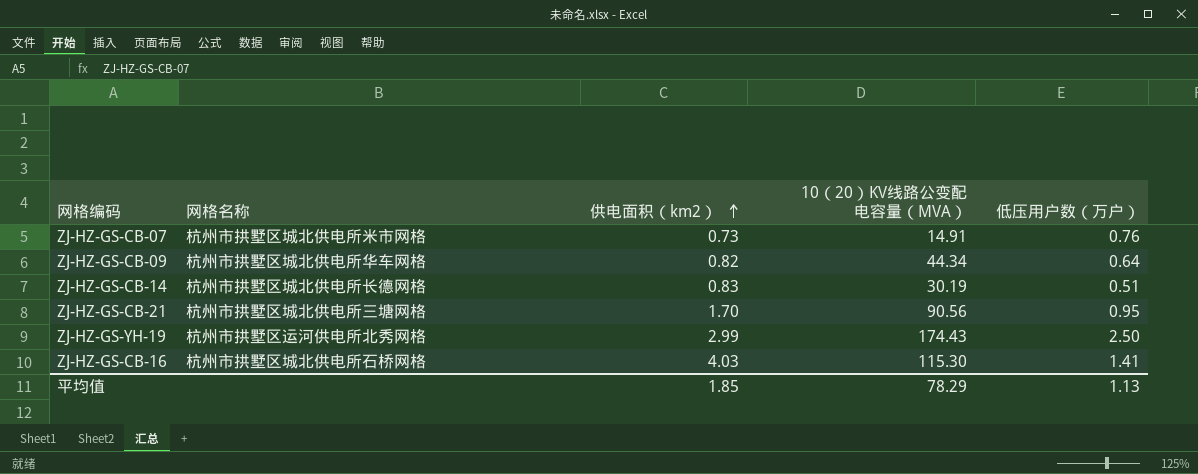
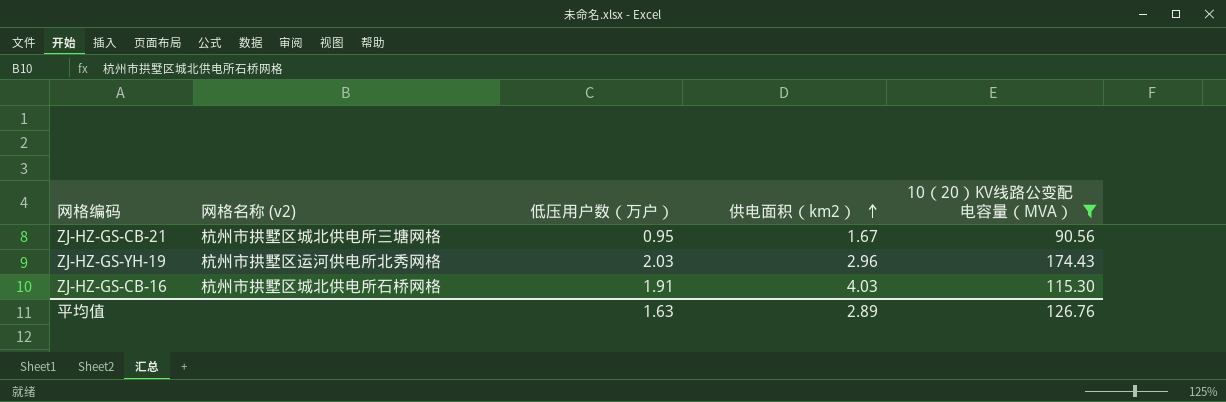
filter: none -> 10（20）KV线路公变配电容量（MVA） >= 90.56
column name: 网格名称 -> 网格名称 (v2)
column 低压用户数（万户） | position: 5 -> 3
ZJ-HZ-GS-CB-21 | 供电面积（km2）: 1.70 -> 1.67
ZJ-HZ-GS-YH-19 | 低压用户数（万户）: 2.50 -> 2.03
ZJ-HZ-GS-YH-19 | 供电面积（km2）: 2.99 -> 2.96
ZJ-HZ-GS-CB-16 | 低压用户数（万户）: 1.41 -> 1.91
平均值 | 低压用户数（万户）: 1.13 -> 1.63
平均值 | 供电面积（km2）: 1.85 -> 2.89
平均值 | 10（20）KV线路公变配电容量（MVA）: 78.29 -> 126.76

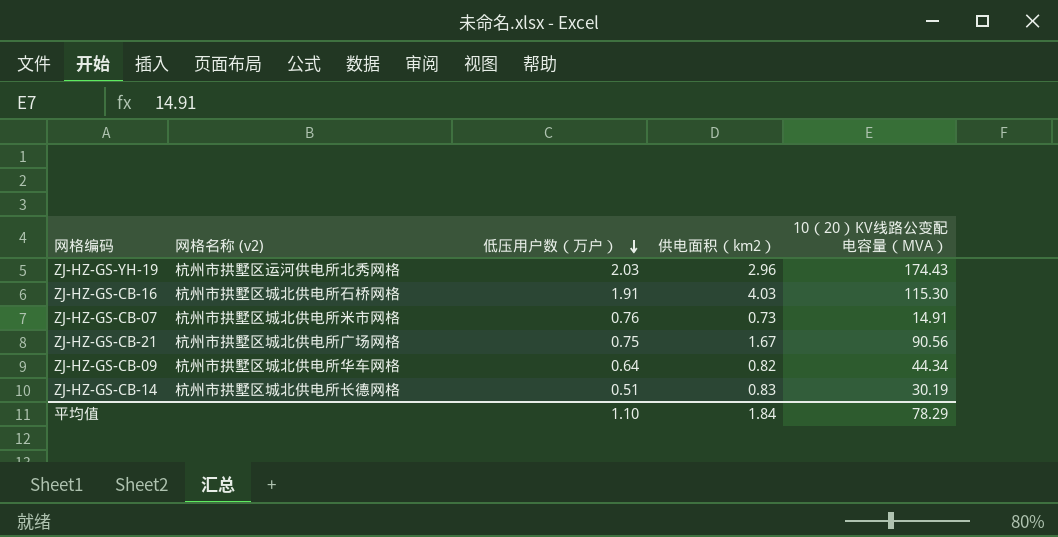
filter: 10（20）KV线路公变配电容量（MVA） >= 90.56 -> none
row order: 供电面积（km2） ascending -> 低压用户数（万户） descending
ZJ-HZ-GS-CB-21 | 网格名称 (v2): 杭州市拱墅区城北供电所三塘网格 -> 杭州市拱墅区城北供电所广场网格
ZJ-HZ-GS-CB-21 | 低压用户数（万户）: 0.95 -> 0.75
平均值 | 低压用户数（万户）: 1.63 -> 1.10
平均值 | 供电面积（km2）: 2.89 -> 1.84
平均值 | 10（20）KV线路公变配电容量（MVA）: 126.76 -> 78.29

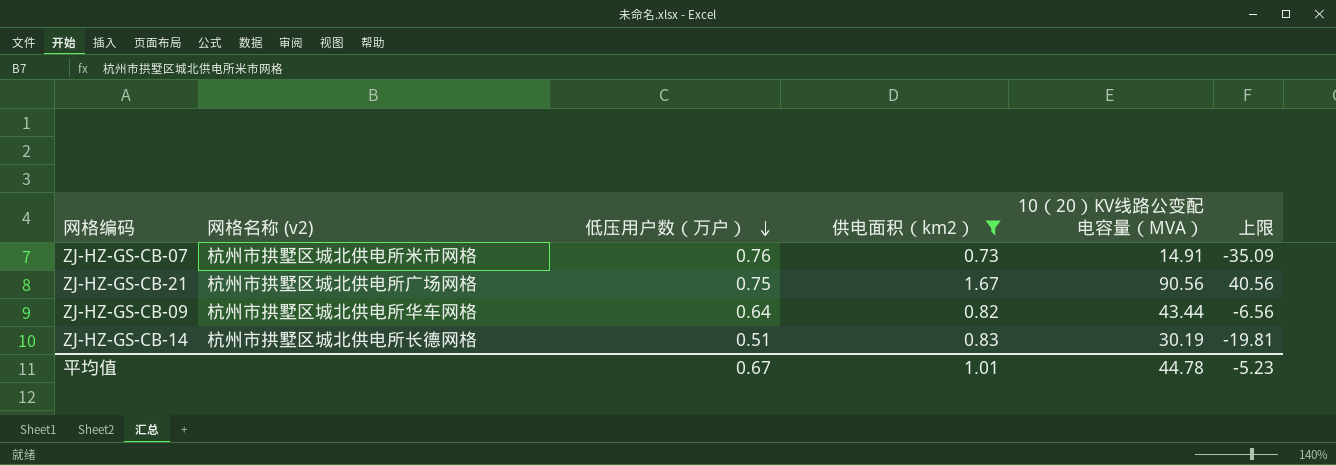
filter: none -> 供电面积（km2） <= 1.67
column 上限 | formula: none -> [10（20）KV线路公变配电容量（MVA）] - 50
ZJ-HZ-GS-CB-09 | 10（20）KV线路公变配电容量（MVA）: 44.34 -> 43.44
平均值 | 低压用户数（万户）: 1.10 -> 0.67
平均值 | 供电面积（km2）: 1.84 -> 1.01
平均值 | 10（20）KV线路公变配电容量（MVA）: 78.29 -> 44.78

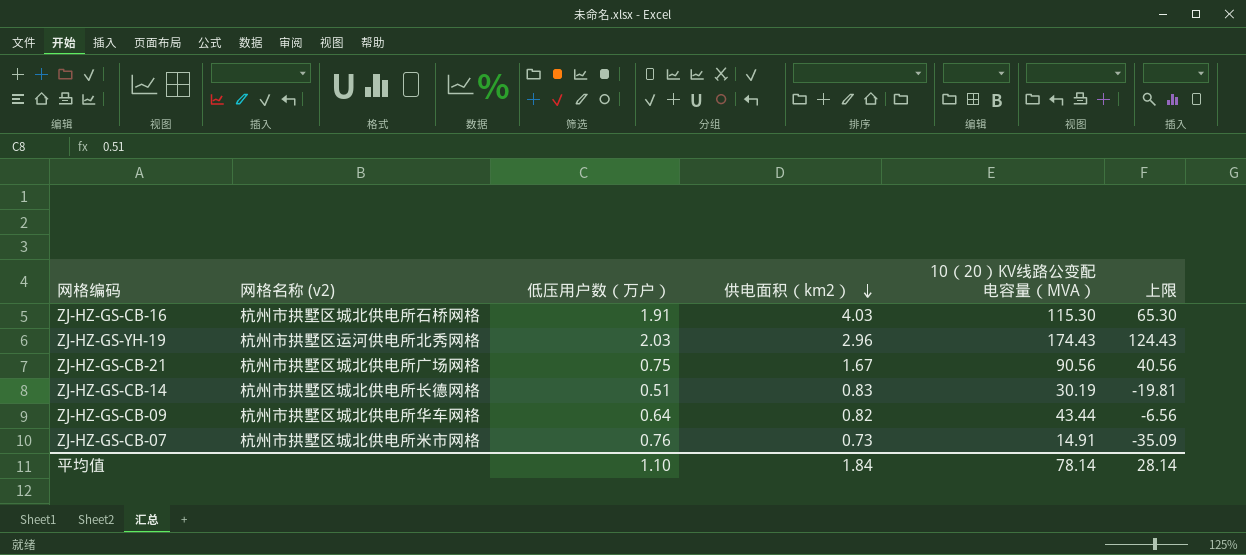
filter: 供电面积（km2） <= 1.67 -> none
row order: 低压用户数（万户） descending -> 供电面积（km2） descending
平均值 | 低压用户数（万户）: 0.67 -> 1.10
平均值 | 供电面积（km2）: 1.01 -> 1.84
平均值 | 10（20）KV线路公变配电容量（MVA）: 44.78 -> 78.14
平均值 | 上限: -5.23 -> 28.14

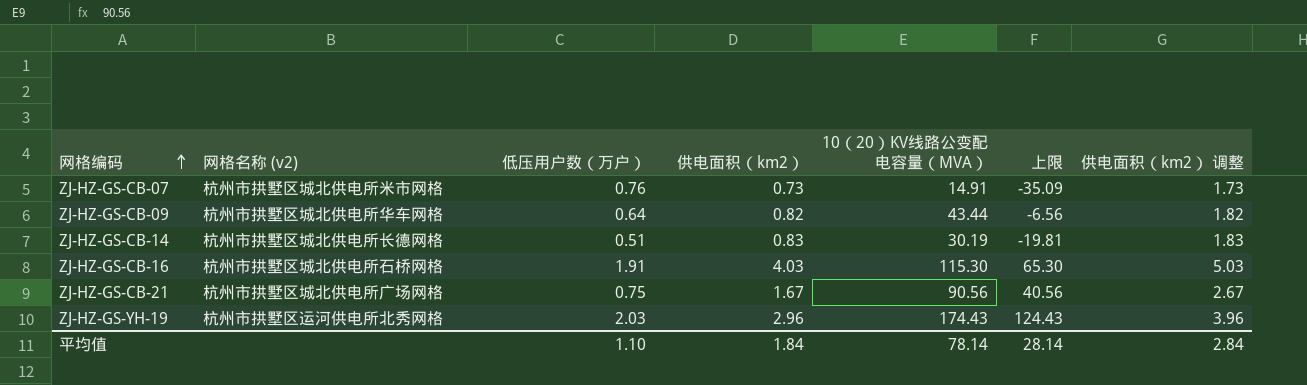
row order: 供电面积（km2） descending -> 网格编码 ascending
column 供电面积（km2） 调整 | formula: none -> [供电面积（km2）] + 1

